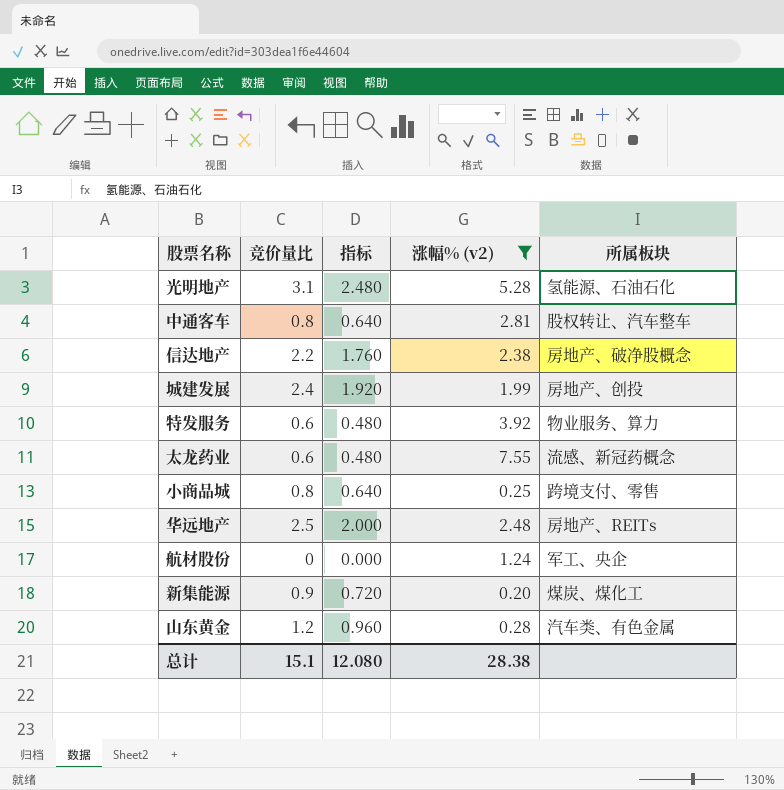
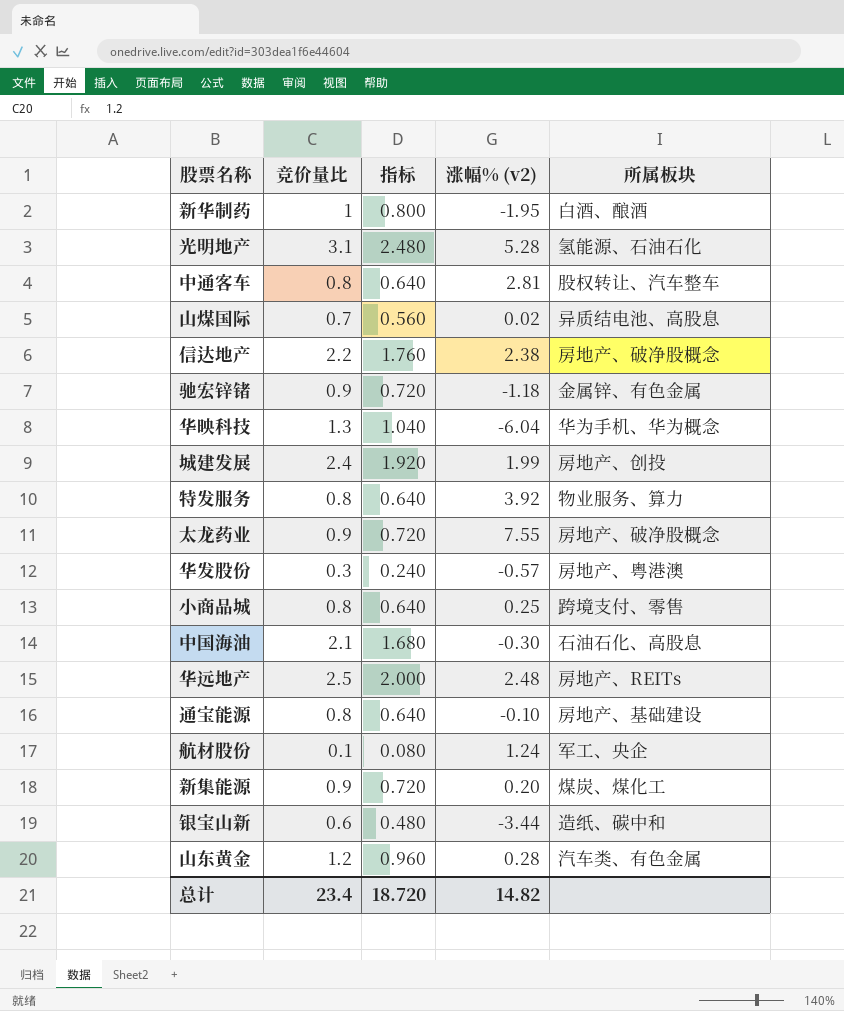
filter: 涨幅% (v2) >= 0.20 -> none
特发服务 | 竞价量比: 0.6 -> 0.8
特发服务 | 指标: 0.480 -> 0.640
太龙药业 | 竞价量比: 0.6 -> 0.9
太龙药业 | 指标: 0.480 -> 0.720
太龙药业 | 所属板块: 流感、新冠药概念 -> 房地产、破净股概念
航材股份 | 竞价量比: 0 -> 0.1
航材股份 | 指标: 0.000 -> 0.080
总计 | 竞价量比: 15.1 -> 23.4
总计 | 指标: 12.080 -> 18.720
总计 | 涨幅% (v2): 28.38 -> 14.82

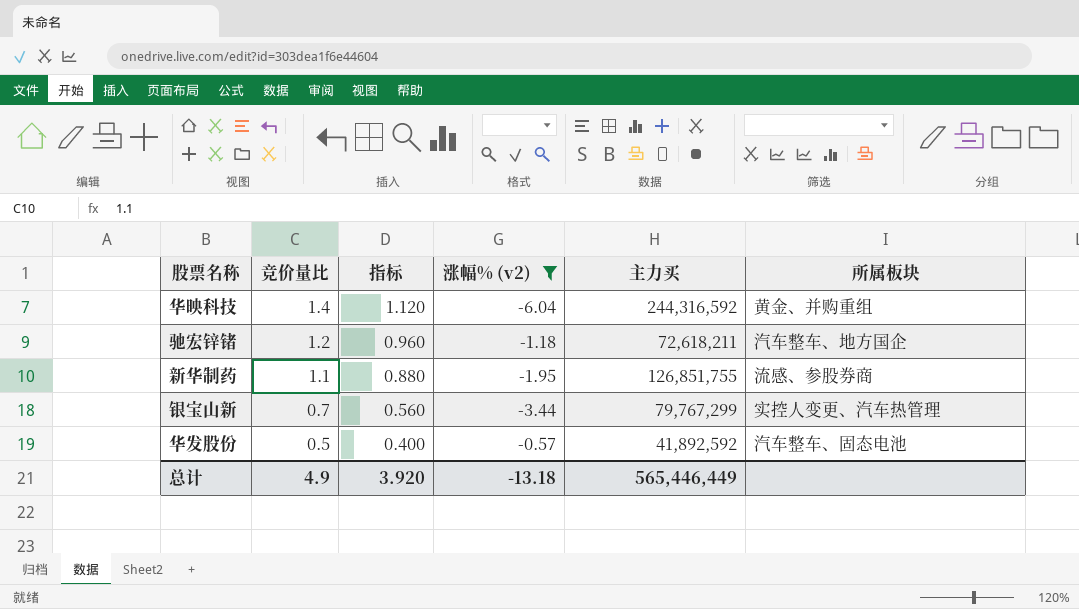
filter: none -> 涨幅% (v2) <= -0.57
row order: none -> 竞价量比 descending
column 主力买 | position: none -> 5
华映科技 | 竞价量比: 1.3 -> 1.4
华映科技 | 指标: 1.040 -> 1.120
华映科技 | 所属板块: 华为手机、华为概念 -> 黄金、并购重组
驰宏锌锗 | 竞价量比: 0.9 -> 1.2
驰宏锌锗 | 指标: 0.720 -> 0.960
驰宏锌锗 | 所属板块: 金属锌、有色金属 -> 汽车整车、地方国企
新华制药 | 竞价量比: 1 -> 1.1
新华制药 | 指标: 0.800 -> 0.880
新华制药 | 所属板块: 白酒、酿酒 -> 流感、参股券商
银宝山新 | 竞价量比: 0.6 -> 0.7
银宝山新 | 指标: 0.480 -> 0.560
银宝山新 | 所属板块: 造纸、碳中和 -> 实控人变更、汽车热管理
华发股份 | 竞价量比: 0.3 -> 0.5
华发股份 | 指标: 0.240 -> 0.400
华发股份 | 所属板块: 房地产、粤港澳 -> 汽车整车、固态电池
总计 | 竞价量比: 23.4 -> 4.9
总计 | 指标: 18.720 -> 3.920
总计 | 涨幅% (v2): 14.82 -> -13.18

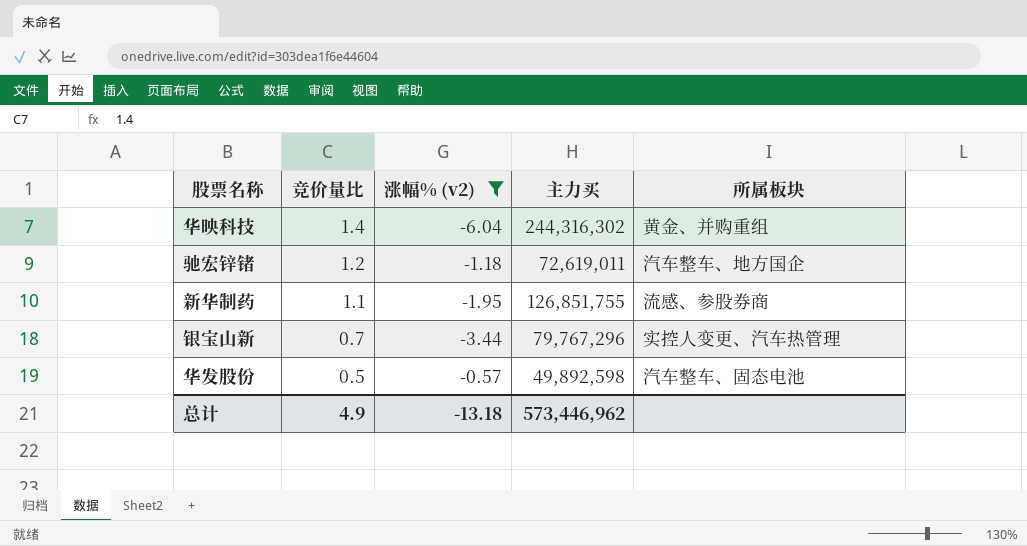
column 指标 | formula: [竞价量比] * 0.8 -> none
华映科技 | 主力买: 244,316,592 -> 244,316,302
驰宏锌锗 | 主力买: 72,618,211 -> 72,619,011
银宝山新 | 主力买: 79,767,299 -> 79,767,296
华发股份 | 主力买: 41,892,592 -> 49,892,598
总计 | 主力买: 565,446,449 -> 573,446,962

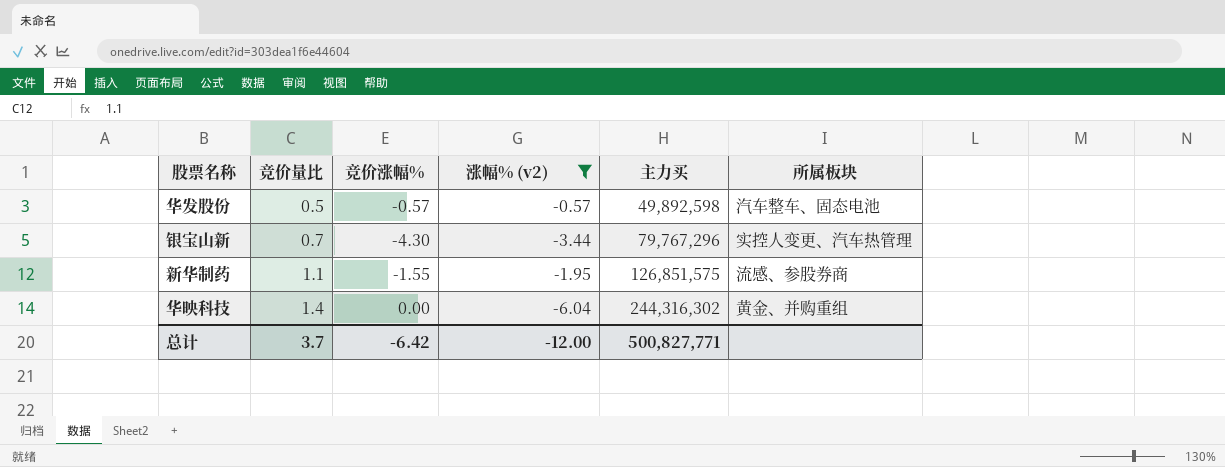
row order: 竞价量比 descending -> 竞价量比 ascending
column 竞价涨幅% | position: none -> 3
row 驰宏锌锗: 1.2 | -1.18 | 72,619,011 | 汽车整车、地方国企 -> none
新华制药 | 主力买: 126,851,755 -> 126,851,575
总计 | 竞价量比: 4.9 -> 3.7
总计 | 涨幅% (v2): -13.18 -> -12.00
总计 | 主力买: 573,446,962 -> 500,827,771

